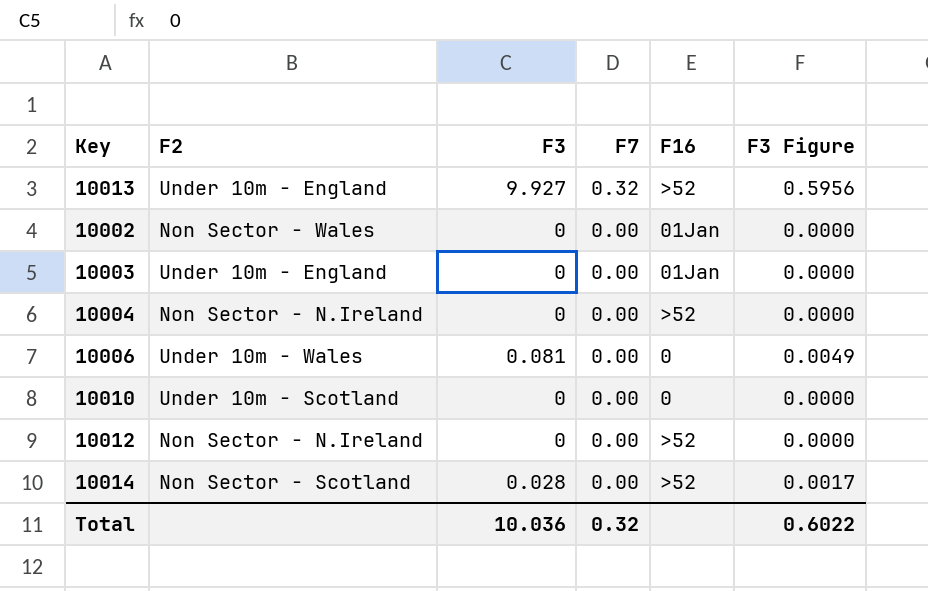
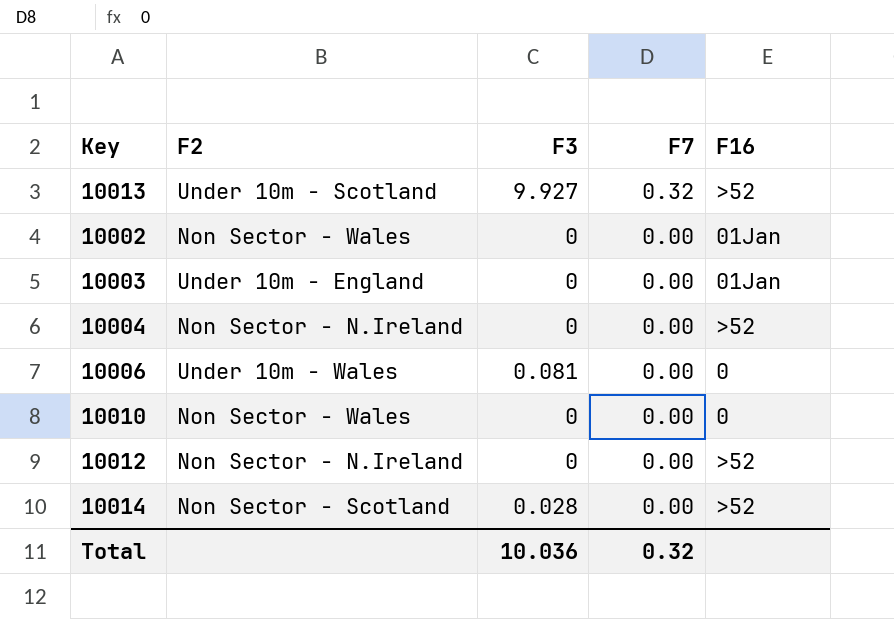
column F3 Figure | formula: [F3] * 0.06 -> none
10013 | F2: Under 10m - England -> Under 10m - Scotland
10010 | F2: Under 10m - Scotland -> Non Sector - Wales

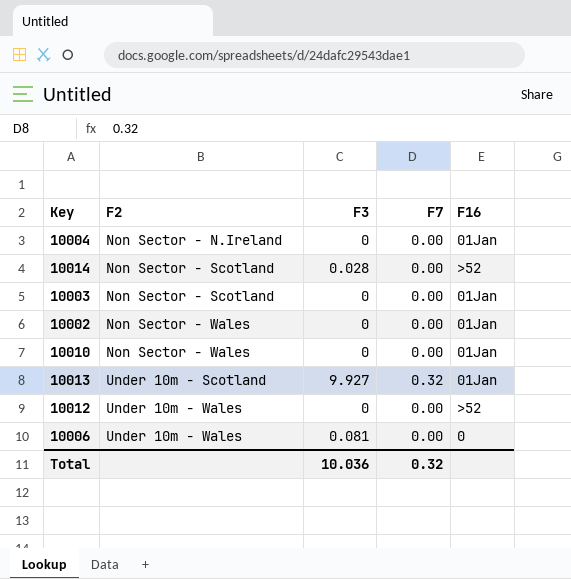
row order: F7 descending -> F2 ascending
10004 | F16: >52 -> 01Jan
10003 | F2: Under 10m - England -> Non Sector - Scotland
10010 | F16: 0 -> 01Jan
10013 | F16: >52 -> 01Jan
10012 | F2: Non Sector - N.Ireland -> Under 10m - Wales

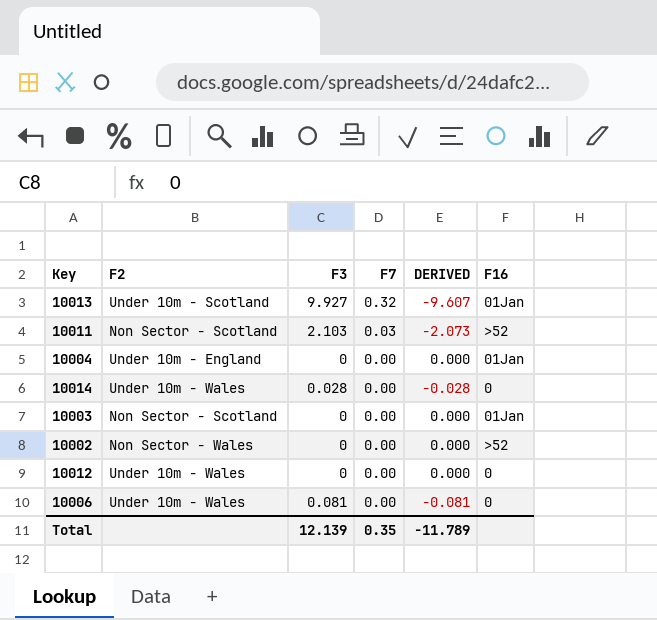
row order: F2 ascending -> F7 descending
column DERIVED | formula: none -> [F7] - [F3]
row 10010: Non Sector - Wales | 0 | 0.00 | 01Jan -> none
row 10011: none -> Non Sector - Scotland | 2.103 | 0.03 | -2.073 | >52
10004 | F2: Non Sector - N.Ireland -> Under 10m - England
10014 | F2: Non Sector - Scotland -> Under 10m - Wales
10014 | F16: >52 -> 0
10002 | F16: 01Jan -> >52
10012 | F16: >52 -> 0
Total | F3: 10.036 -> 12.139
Total | F7: 0.32 -> 0.35

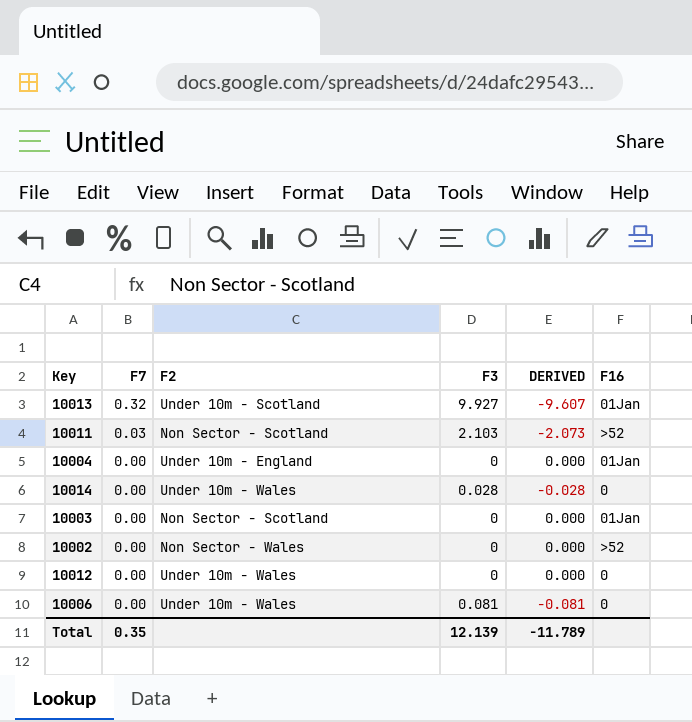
column F7 | position: 4 -> 2

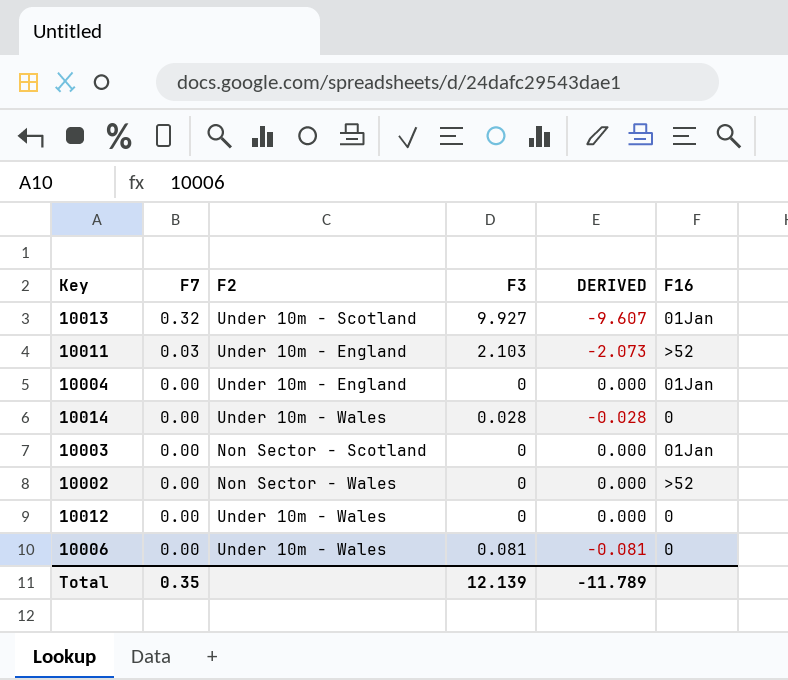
10011 | F2: Non Sector - Scotland -> Under 10m - England

